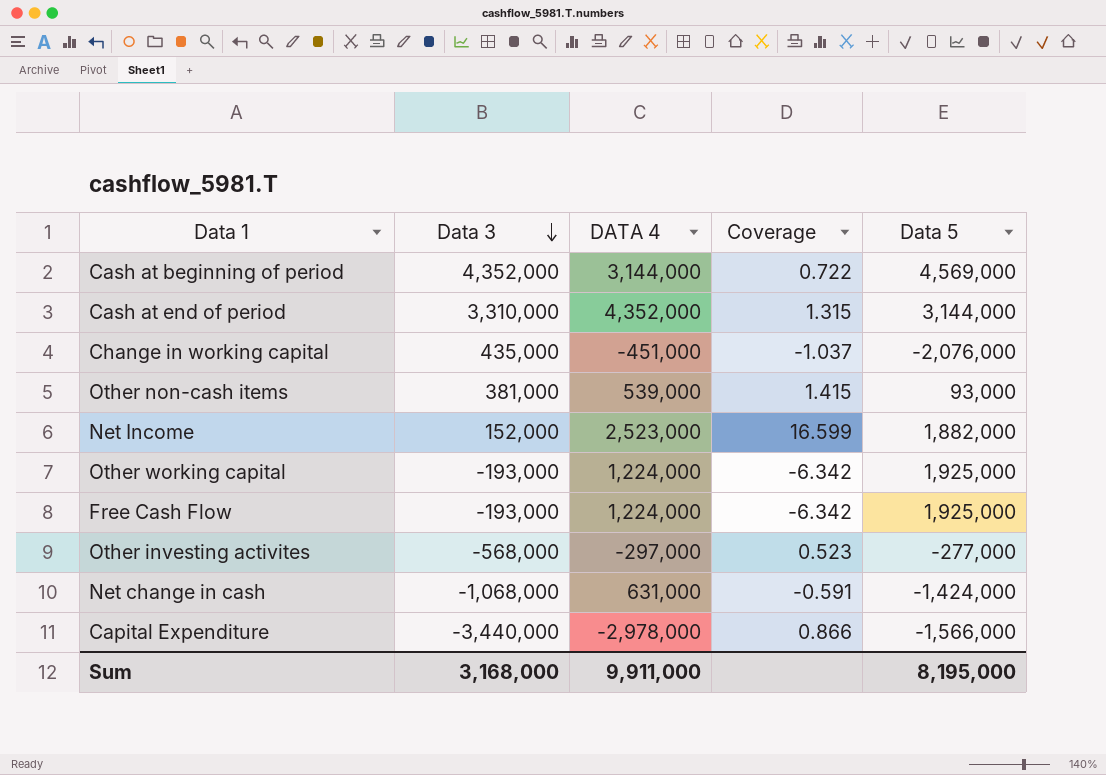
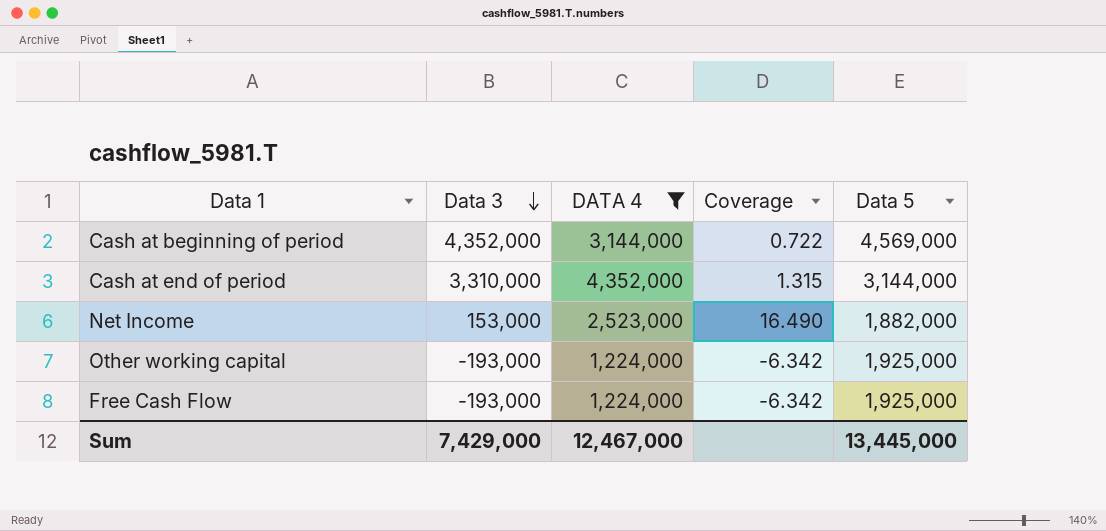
filter: none -> DATA 4 >= 1,224,000
Net Income | Data 3: 152,000 -> 153,000
Net Income | Coverage: 16.599 -> 16.490
Sum | Data 3: 3,168,000 -> 7,429,000
Sum | DATA 4: 9,911,000 -> 12,467,000
Sum | Data 5: 8,195,000 -> 13,445,000

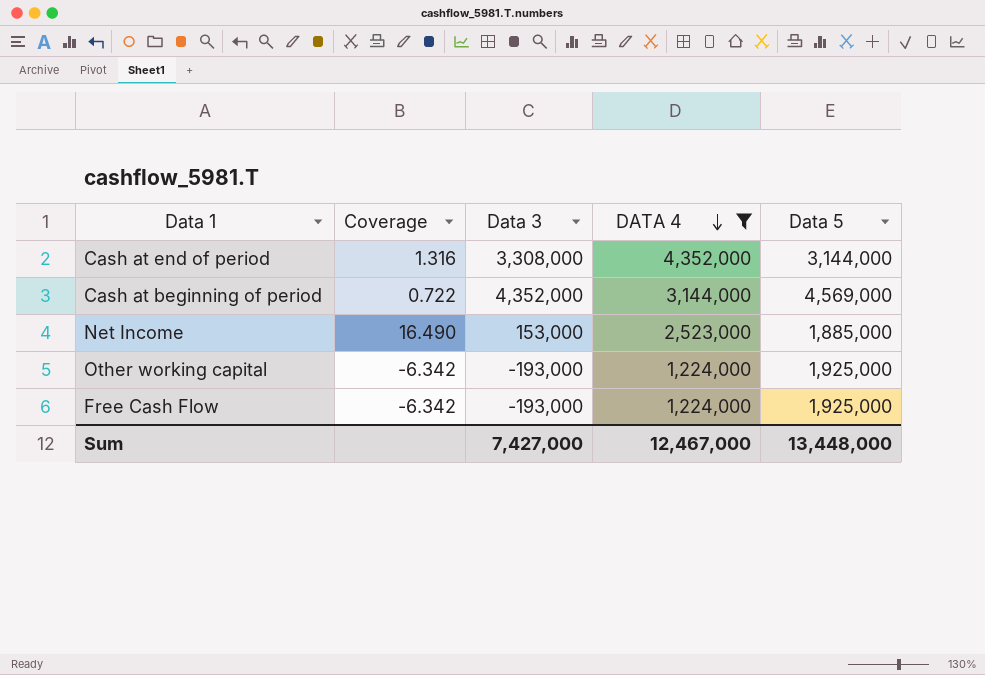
row order: Data 3 descending -> DATA 4 descending
column Coverage | position: 4 -> 2
Cash at end of period | Coverage: 1.315 -> 1.316
Cash at end of period | Data 3: 3,310,000 -> 3,308,000
Net Income | Data 5: 1,882,000 -> 1,885,000
Sum | Data 3: 7,429,000 -> 7,427,000
Sum | Data 5: 13,445,000 -> 13,448,000

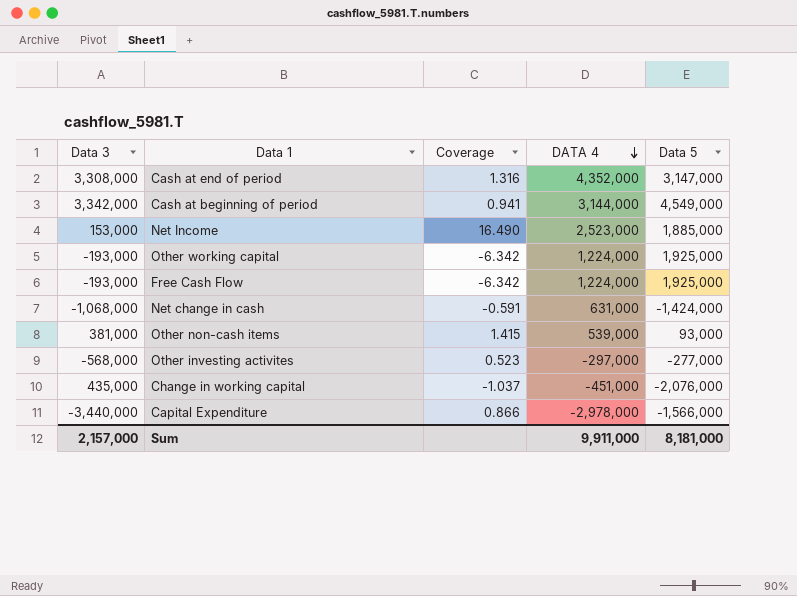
filter: DATA 4 >= 1,224,000 -> none
column Data 3 | position: 3 -> 1
Cash at end of period | Data 5: 3,144,000 -> 3,147,000
Cash at beginning of period | Data 3: 4,352,000 -> 3,342,000
Cash at beginning of period | Coverage: 0.722 -> 0.941
Cash at beginning of period | Data 5: 4,569,000 -> 4,549,000
Sum | Data 3: 7,427,000 -> 2,157,000
Sum | DATA 4: 12,467,000 -> 9,911,000
Sum | Data 5: 13,448,000 -> 8,181,000

